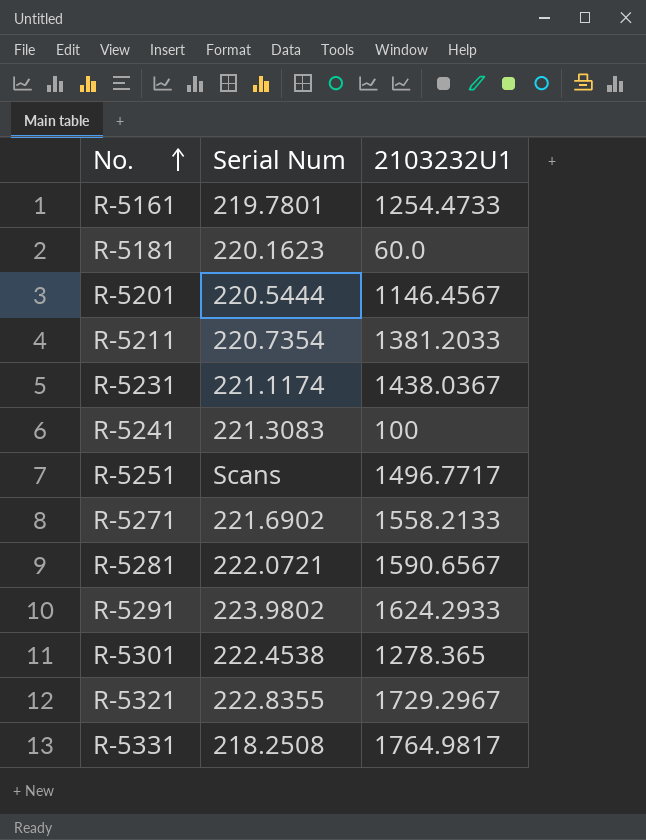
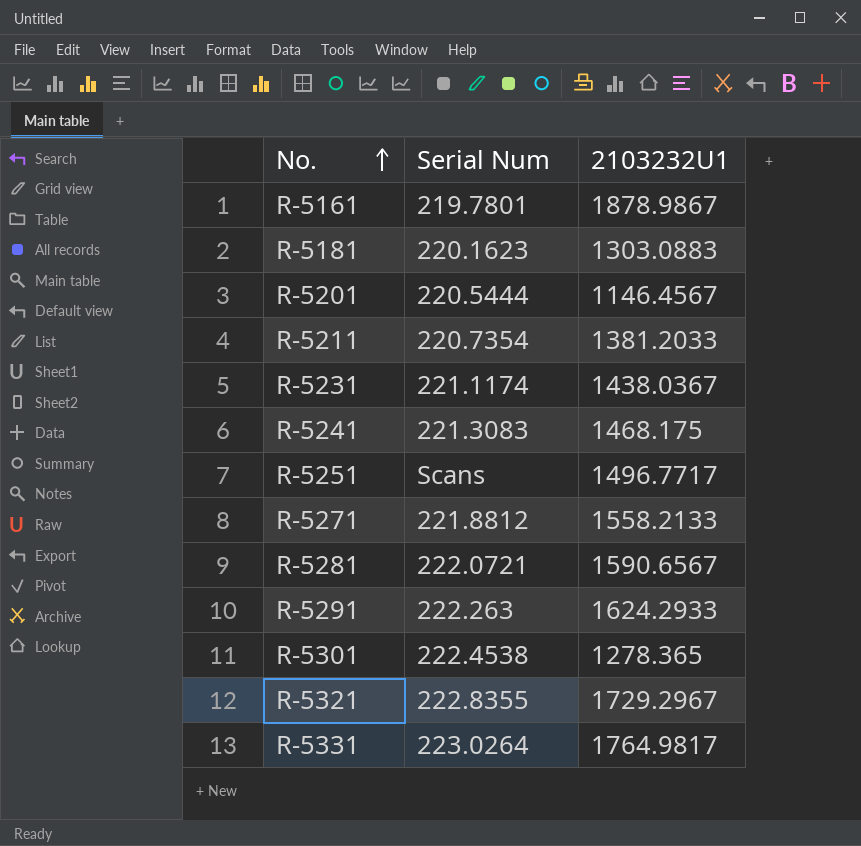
R-5161 | 2103232U1: 1254.4733 -> 1878.9867
R-5181 | 2103232U1: 60.0 -> 1303.0883
R-5241 | 2103232U1: 100 -> 1468.175
R-5271 | Serial Num: 221.6902 -> 221.8812
R-5291 | Serial Num: 223.9802 -> 222.263
R-5331 | Serial Num: 218.2508 -> 223.0264

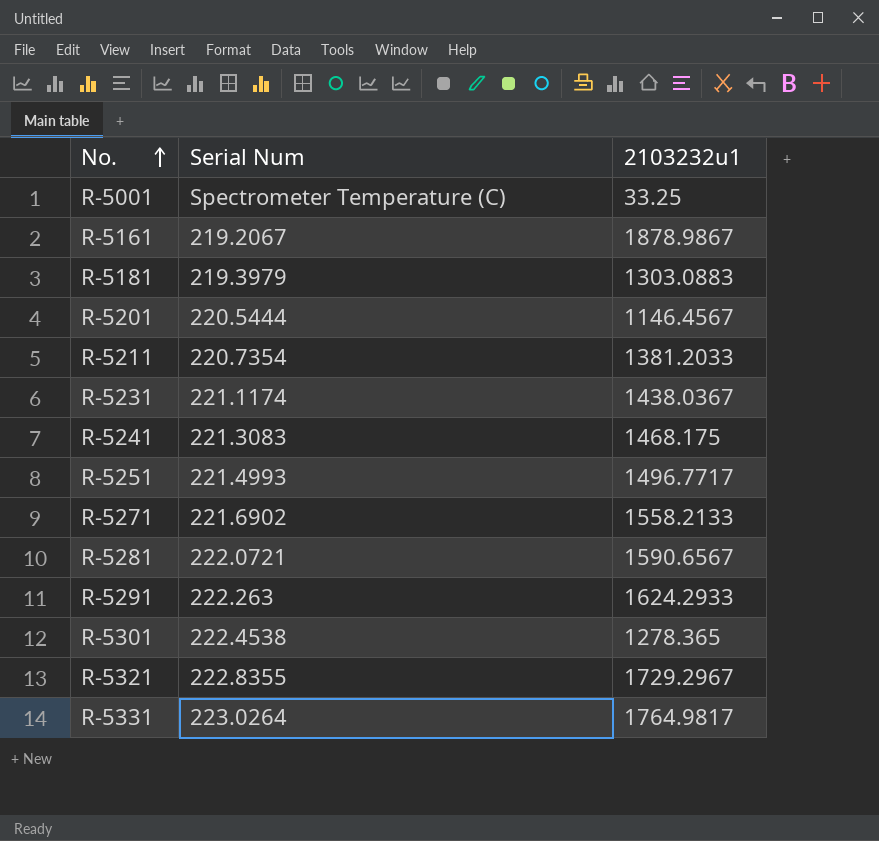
column name: 2103232U1 -> 2103232u1
row R-5001: none -> Spectrometer Temperature (C) | 33.25
R-5161 | Serial Num: 219.7801 -> 219.2067
R-5181 | Serial Num: 220.1623 -> 219.3979
R-5251 | Serial Num: Scans -> 221.4993
R-5271 | Serial Num: 221.8812 -> 221.6902

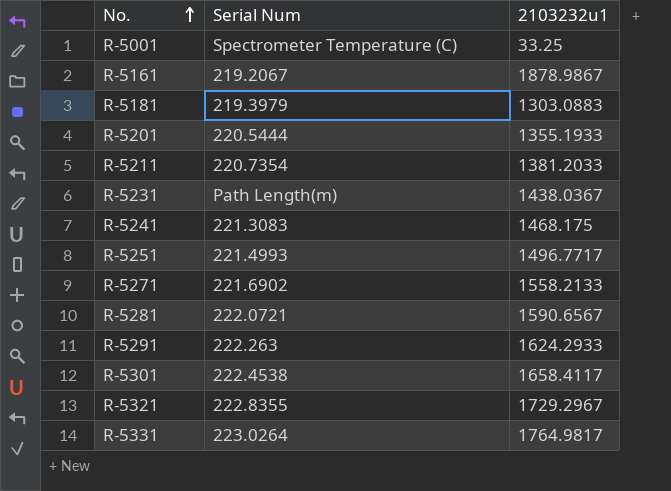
R-5201 | 2103232u1: 1146.4567 -> 1355.1933
R-5231 | Serial Num: 221.1174 -> Path Length(m)
R-5301 | 2103232u1: 1278.365 -> 1658.4117

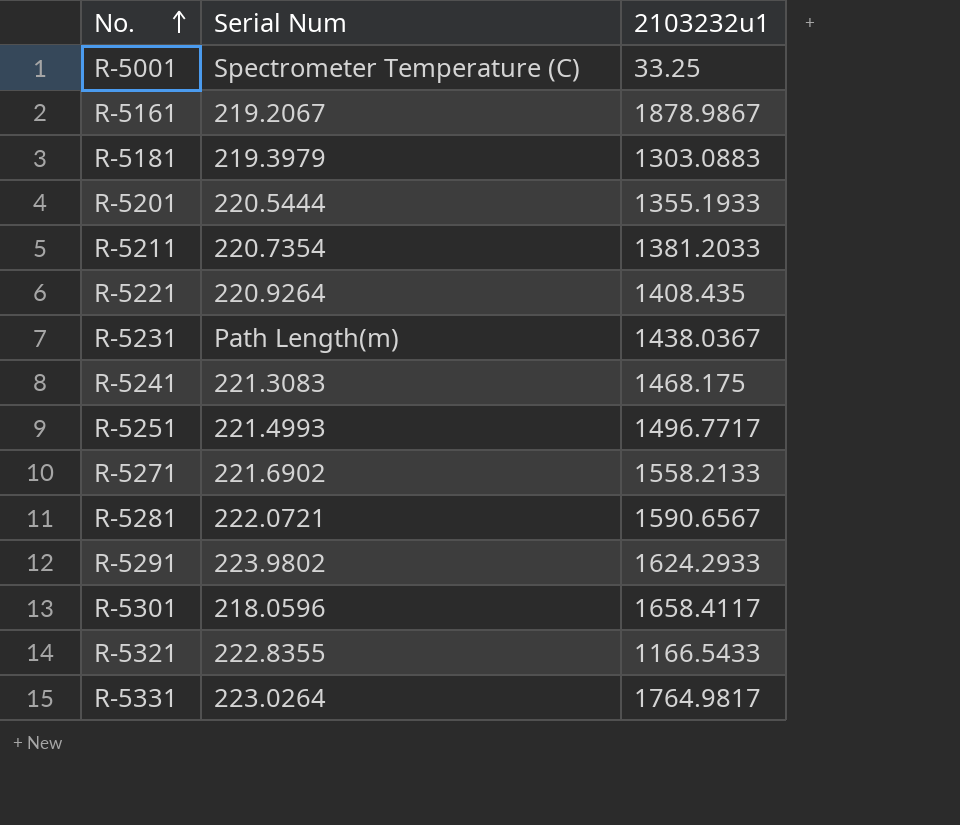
row R-5221: none -> 220.9264 | 1408.435
R-5291 | Serial Num: 222.263 -> 223.9802
R-5301 | Serial Num: 222.4538 -> 218.0596
R-5321 | 2103232u1: 1729.2967 -> 1166.5433

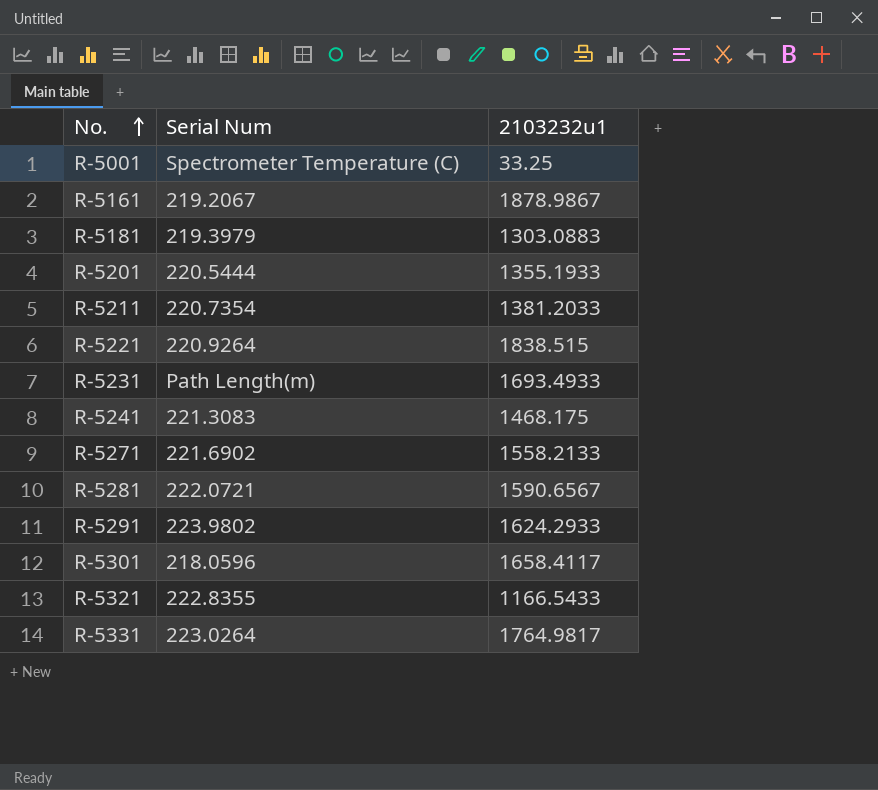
row R-5251: 221.4993 | 1496.7717 -> none
R-5221 | 2103232u1: 1408.435 -> 1838.515
R-5231 | 2103232u1: 1438.0367 -> 1693.4933

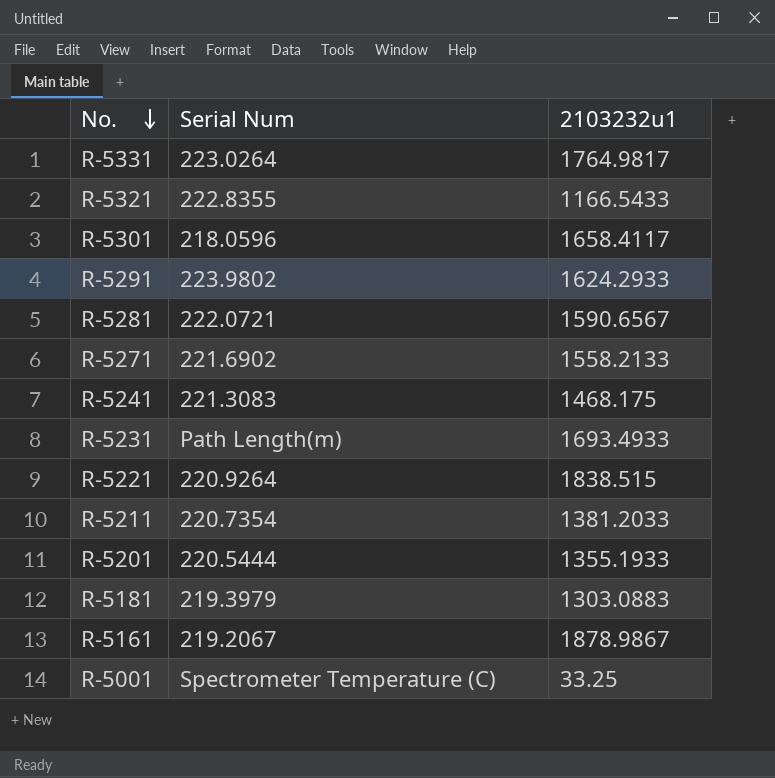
row order: No. ascending -> No. descending

